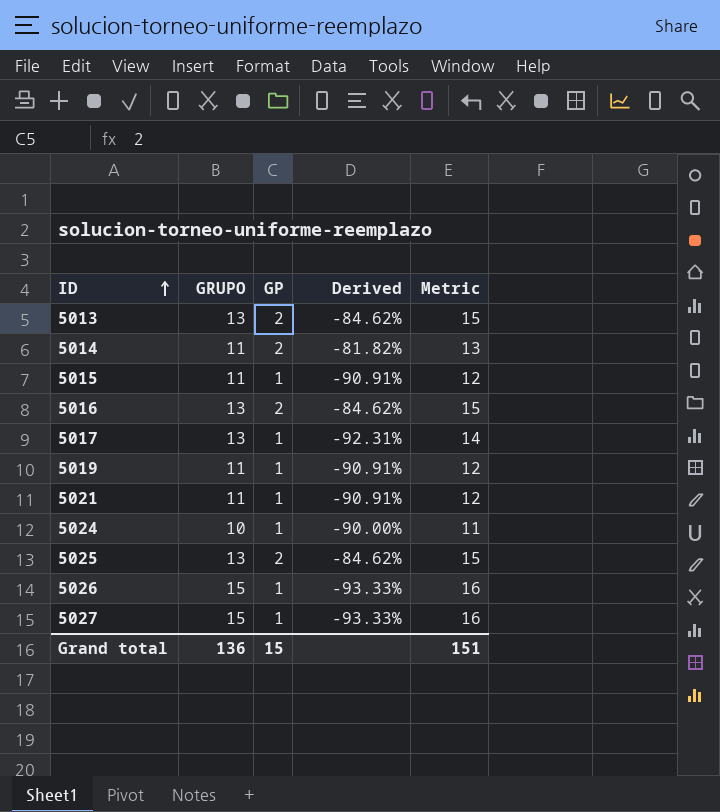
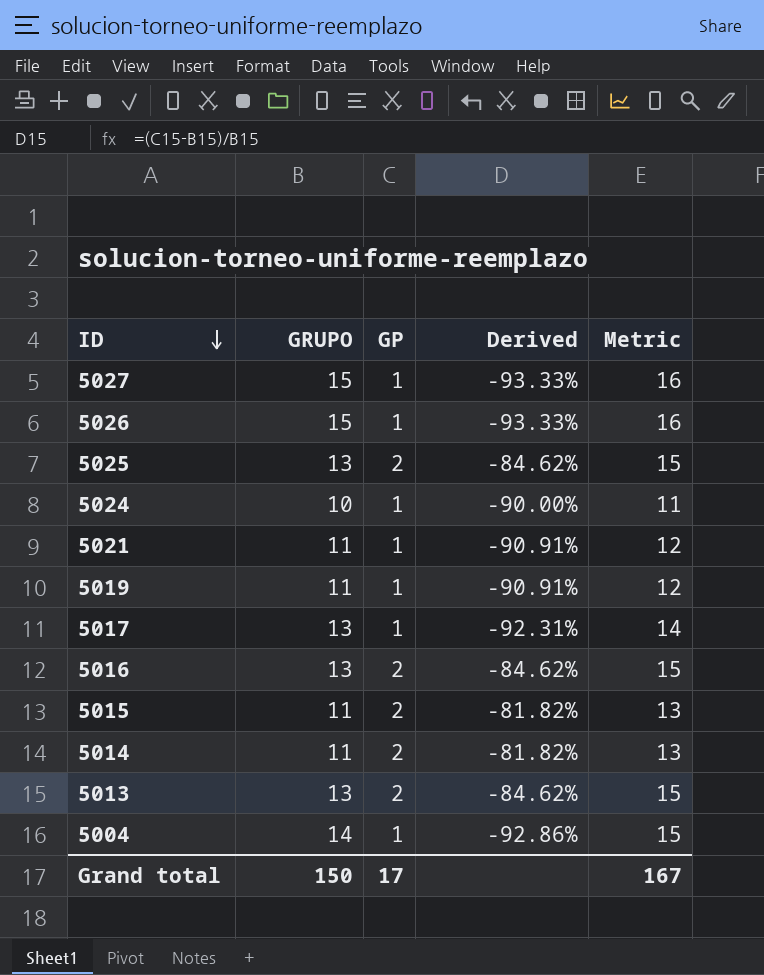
row order: ID ascending -> ID descending
5015 | GP: 1 -> 2
5015 | Derived: -90.91% -> -81.82%
5015 | Metric: 12 -> 13
row 5004: none -> 14 | 1 | -92.86% | 15
Grand total | GRUPO: 136 -> 150
Grand total | GP: 15 -> 17
Grand total | Metric: 151 -> 167

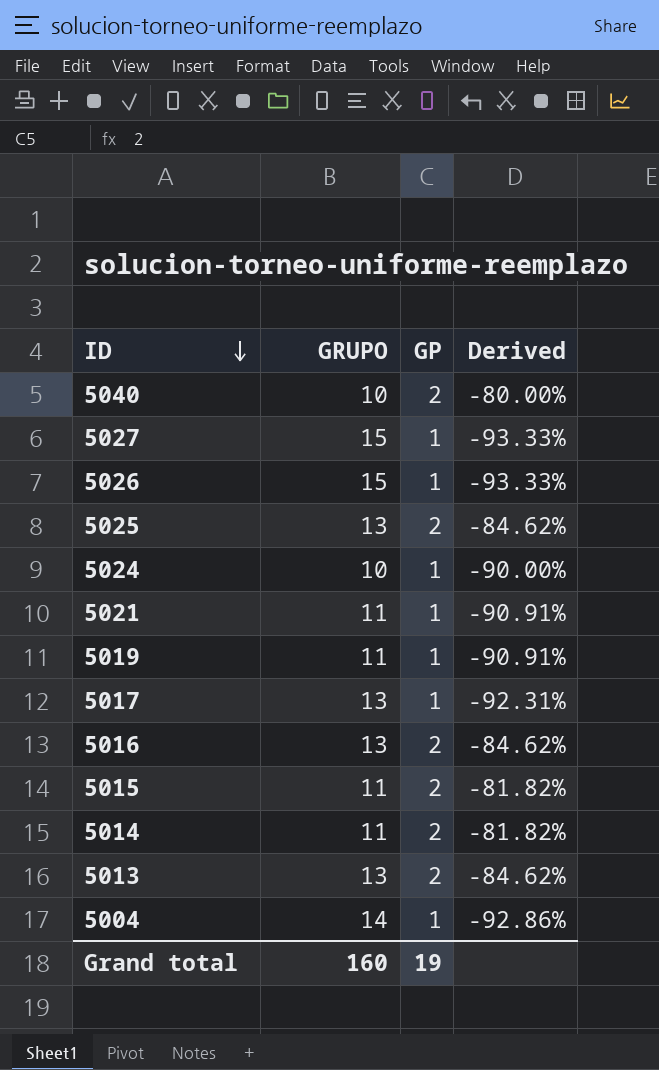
column Metric | formula: [GRUPO] + [GP] -> none
row 5040: none -> 10 | 2 | -80.00%
Grand total | GRUPO: 150 -> 160
Grand total | GP: 17 -> 19

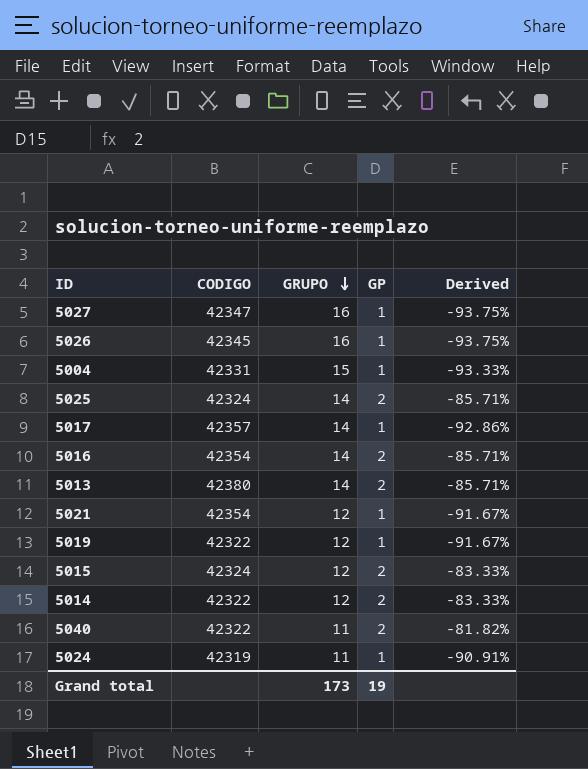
row order: ID descending -> GRUPO descending
column CODIGO | position: none -> 2
5027 | GRUPO: 15 -> 16
5027 | Derived: -93.33% -> -93.75%
5026 | GRUPO: 15 -> 16
5026 | Derived: -93.33% -> -93.75%
5004 | GRUPO: 14 -> 15
5004 | Derived: -92.86% -> -93.33%
5025 | GRUPO: 13 -> 14
5025 | Derived: -84.62% -> -85.71%
5017 | GRUPO: 13 -> 14
5017 | Derived: -92.31% -> -92.86%
5016 | GRUPO: 13 -> 14
5016 | Derived: -84.62% -> -85.71%
5013 | GRUPO: 13 -> 14
5013 | Derived: -84.62% -> -85.71%
5021 | GRUPO: 11 -> 12
5021 | Derived: -90.91% -> -91.67%
5019 | GRUPO: 11 -> 12
5019 | Derived: -90.91% -> -91.67%
5015 | GRUPO: 11 -> 12
5015 | Derived: -81.82% -> -83.33%
5014 | GRUPO: 11 -> 12
5014 | Derived: -81.82% -> -83.33%
5040 | GRUPO: 10 -> 11
5040 | Derived: -80.00% -> -81.82%
5024 | GRUPO: 10 -> 11
5024 | Derived: -90.00% -> -90.91%
Grand total | GRUPO: 160 -> 173

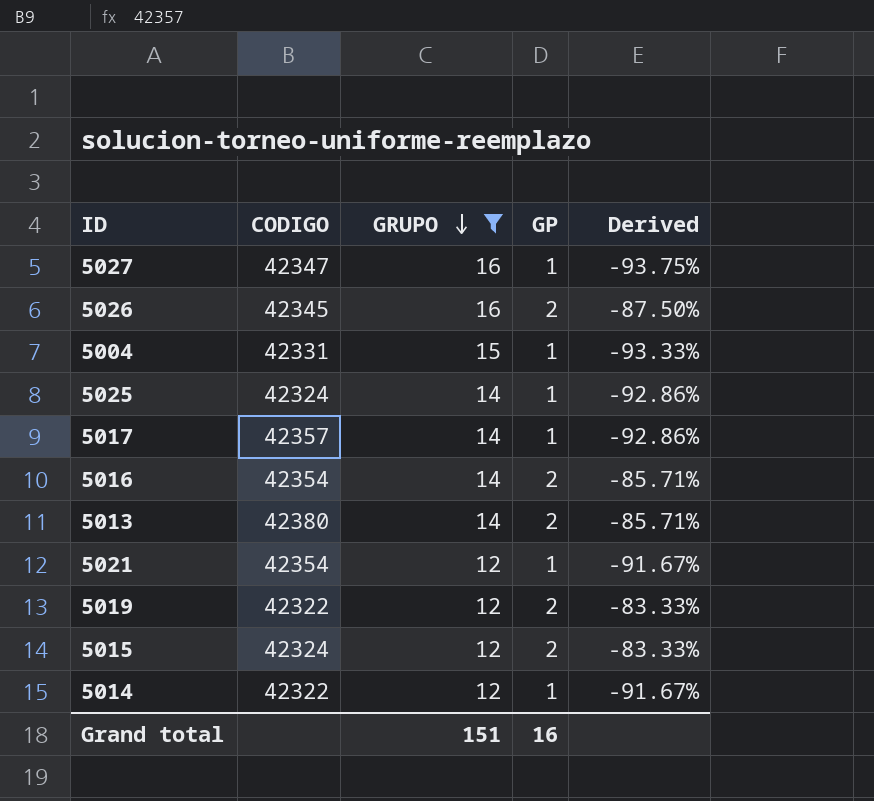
filter: none -> GRUPO != 11
5026 | GP: 1 -> 2
5026 | Derived: -93.75% -> -87.50%
5025 | GP: 2 -> 1
5025 | Derived: -85.71% -> -92.86%
5019 | GP: 1 -> 2
5019 | Derived: -91.67% -> -83.33%
5014 | GP: 2 -> 1
5014 | Derived: -83.33% -> -91.67%
Grand total | GRUPO: 173 -> 151
Grand total | GP: 19 -> 16

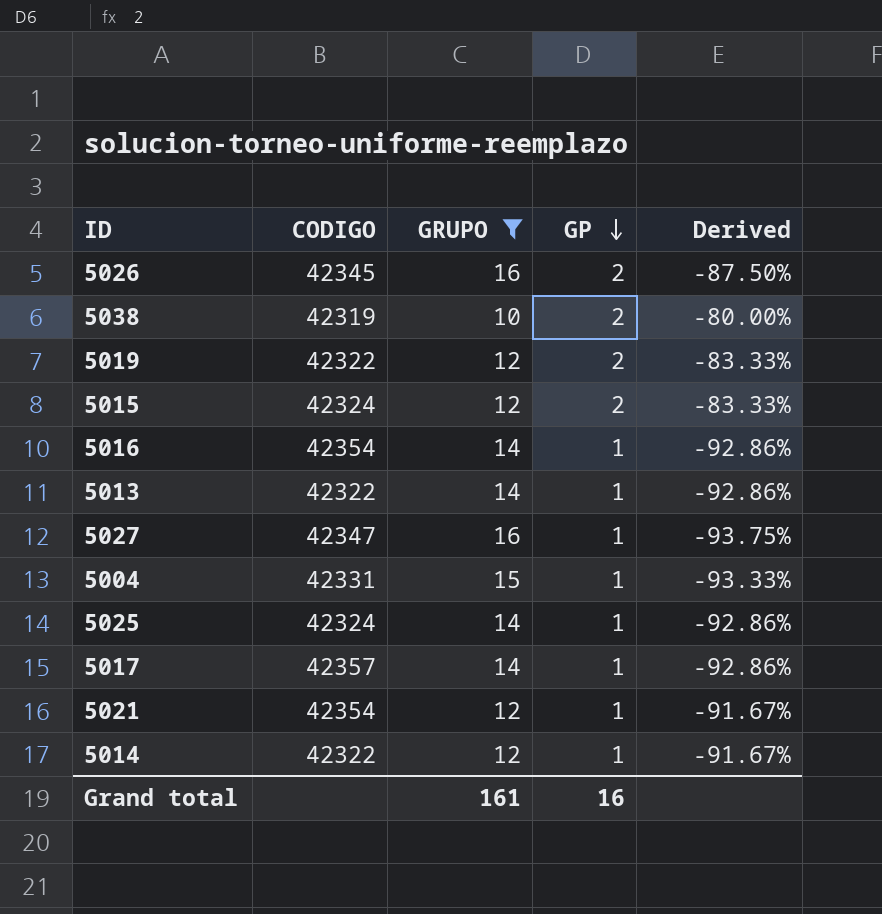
row order: GRUPO descending -> GP descending
row 5038: none -> 42319 | 10 | 2 | -80.00%
5016 | GP: 2 -> 1
5016 | Derived: -85.71% -> -92.86%
5013 | CODIGO: 42380 -> 42322
5013 | GP: 2 -> 1
5013 | Derived: -85.71% -> -92.86%
Grand total | GRUPO: 151 -> 161

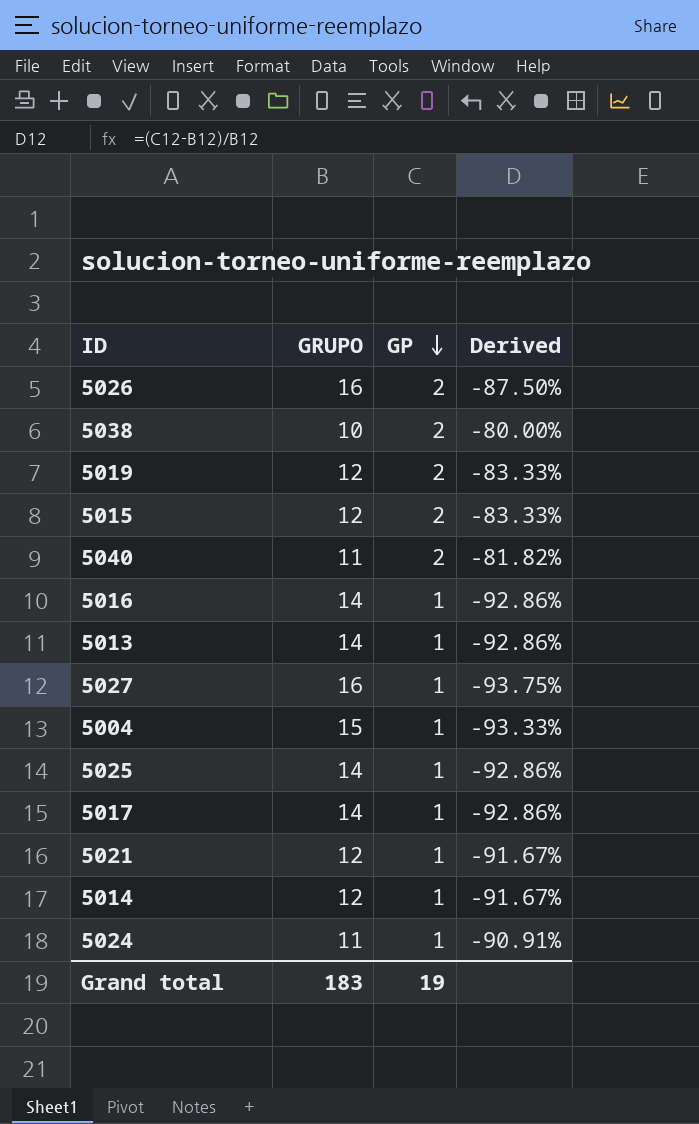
filter: GRUPO != 11 -> none
column CODIGO | position: 2 -> none
Grand total | GRUPO: 161 -> 183
Grand total | GP: 16 -> 19

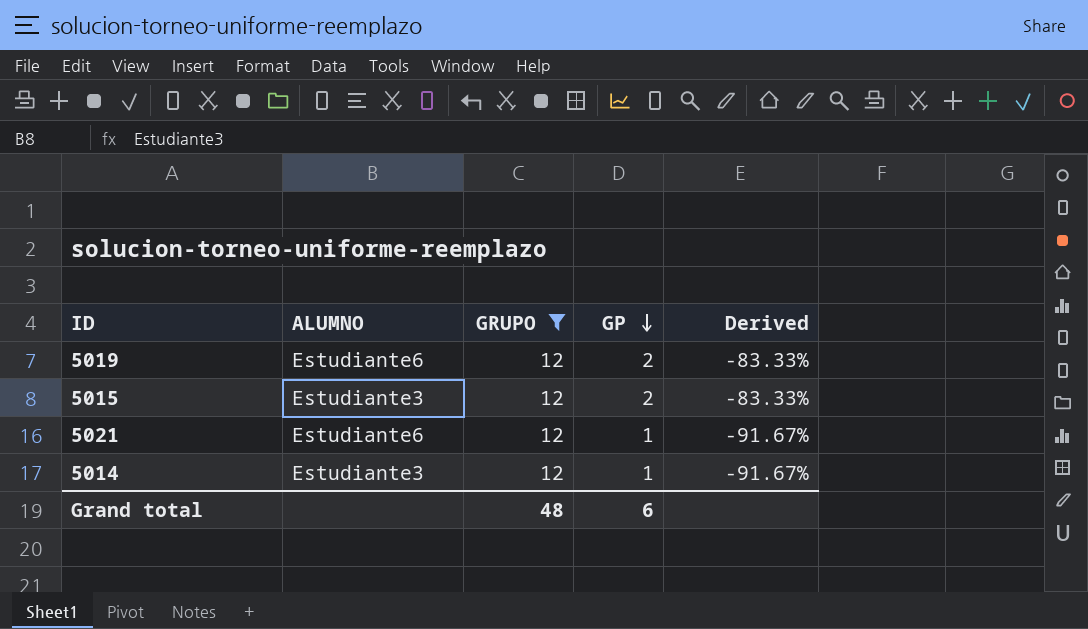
filter: none -> GRUPO = 12
column ALUMNO | position: none -> 2
Grand total | GRUPO: 183 -> 48
Grand total | GP: 19 -> 6

